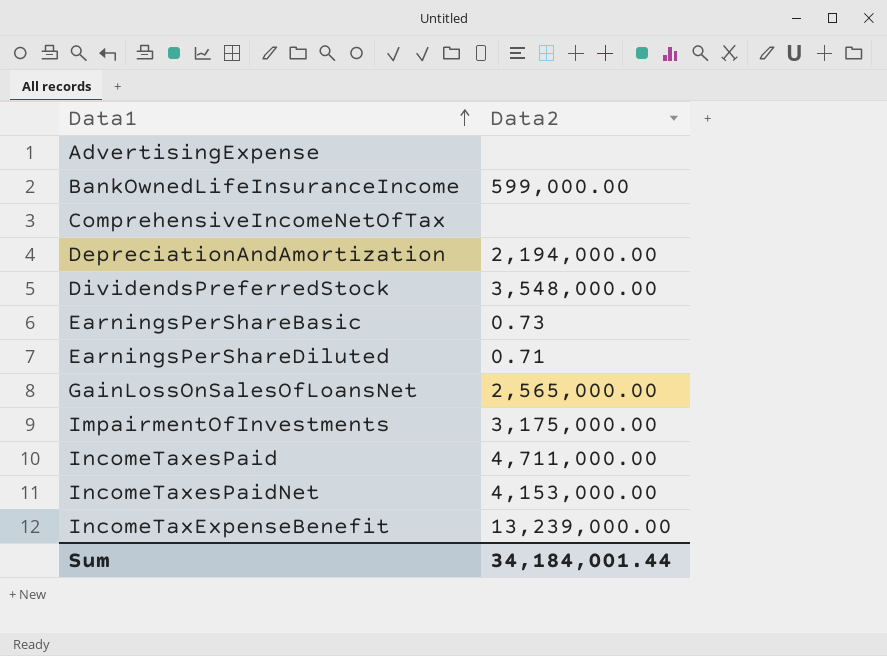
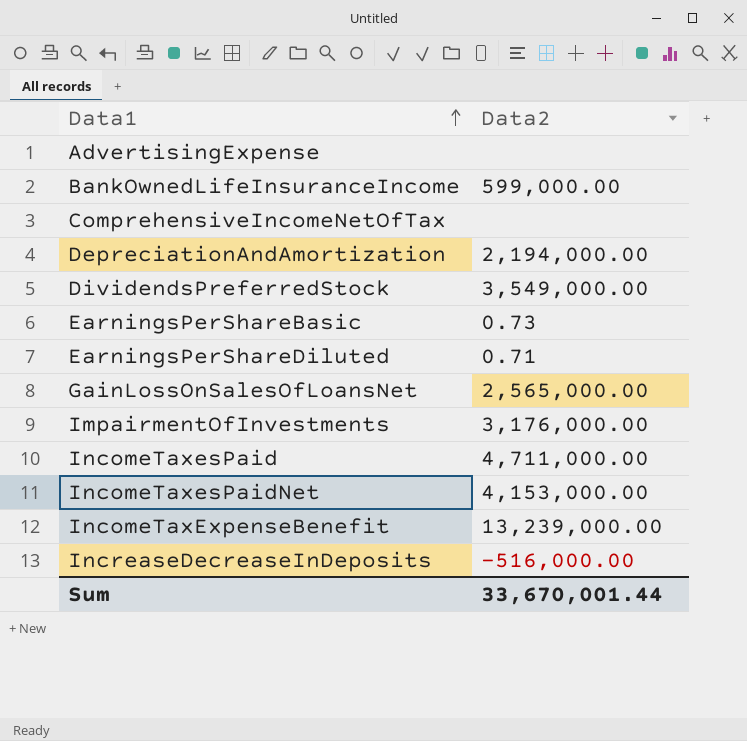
DividendsPreferredStock | Data2: 3,548,000.00 -> 3,549,000.00
ImpairmentOfInvestments | Data2: 3,175,000.00 -> 3,176,000.00
row IncreaseDecreaseInDeposits: none -> -516,000.00
Sum | Data2: 34,184,001.44 -> 33,670,001.44

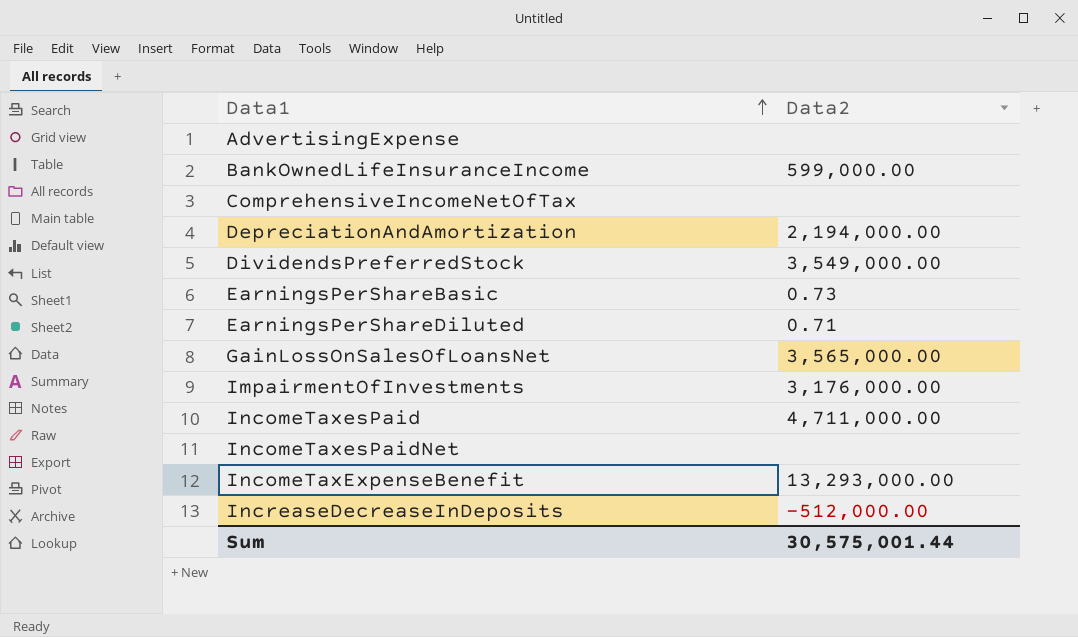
GainLossOnSalesOfLoansNet | Data2: 2,565,000.00 -> 3,565,000.00
IncomeTaxesPaidNet | Data2: 4,153,000.00 -> none
IncomeTaxExpenseBenefit | Data2: 13,239,000.00 -> 13,293,000.00
IncreaseDecreaseInDeposits | Data2: -516,000.00 -> -512,000.00
Sum | Data2: 33,670,001.44 -> 30,575,001.44

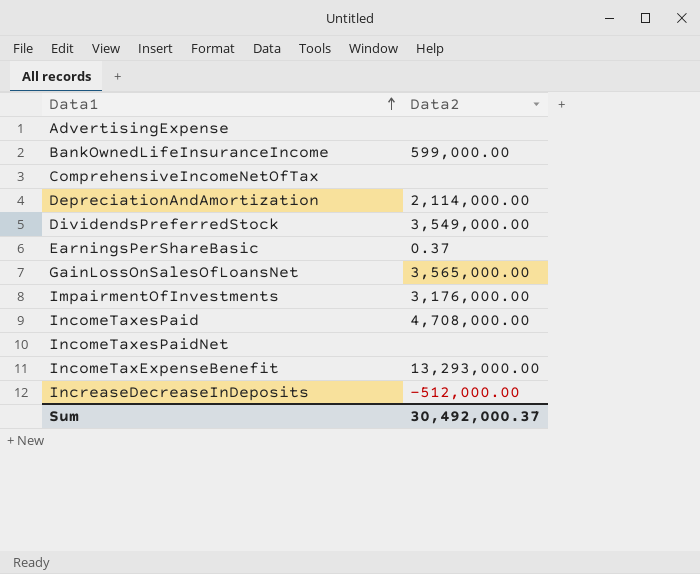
row EarningsPerShareDiluted: 0.71 -> none
DepreciationAndAmortization | Data2: 2,194,000.00 -> 2,114,000.00
EarningsPerShareBasic | Data2: 0.73 -> 0.37
IncomeTaxesPaid | Data2: 4,711,000.00 -> 4,708,000.00
Sum | Data2: 30,575,001.44 -> 30,492,000.37

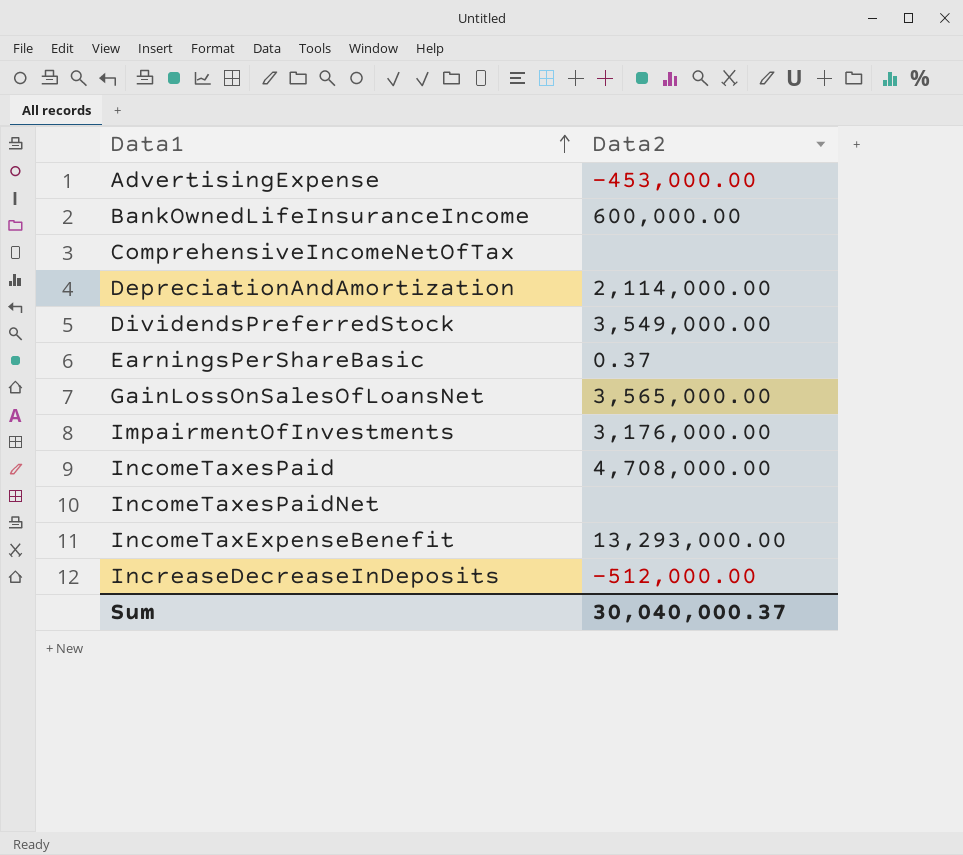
AdvertisingExpense | Data2: none -> -453,000.00
BankOwnedLifeInsuranceIncome | Data2: 599,000.00 -> 600,000.00
Sum | Data2: 30,492,000.37 -> 30,040,000.37

